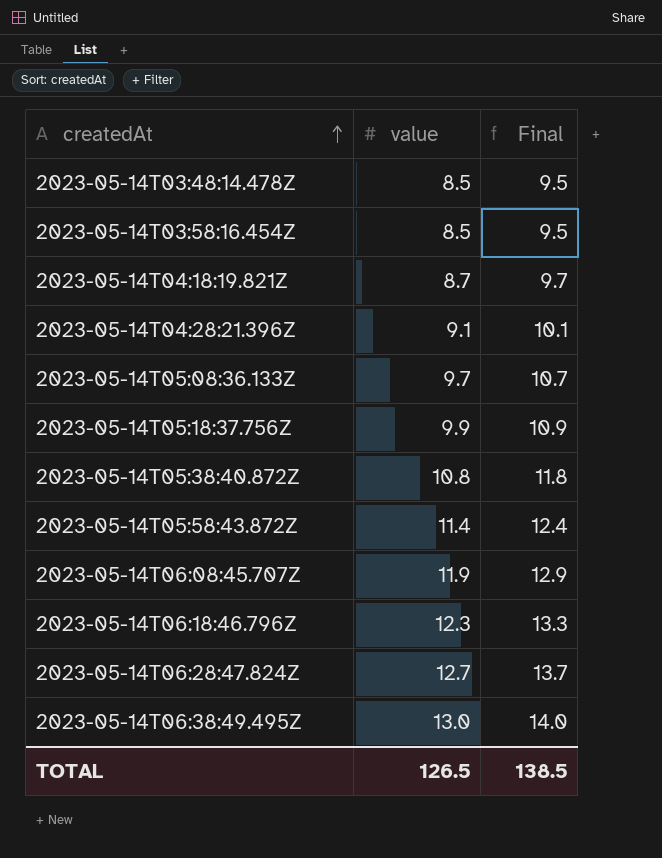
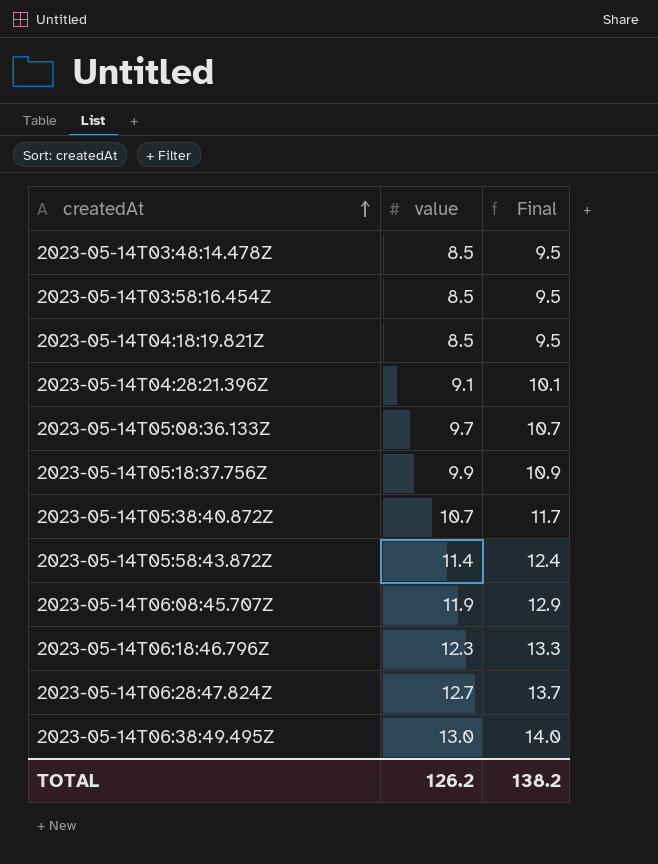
2023-05-14T04:18:19.821Z | value: 8.7 -> 8.5
2023-05-14T04:18:19.821Z | Final: 9.7 -> 9.5
2023-05-14T05:38:40.872Z | value: 10.8 -> 10.7
2023-05-14T05:38:40.872Z | Final: 11.8 -> 11.7
TOTAL | value: 126.5 -> 126.2
TOTAL | Final: 138.5 -> 138.2

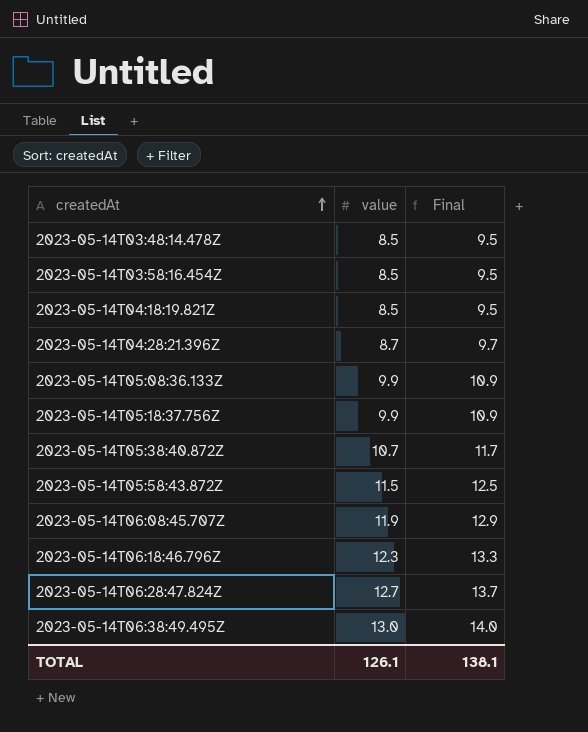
2023-05-14T04:28:21.396Z | value: 9.1 -> 8.7
2023-05-14T04:28:21.396Z | Final: 10.1 -> 9.7
2023-05-14T05:08:36.133Z | value: 9.7 -> 9.9
2023-05-14T05:08:36.133Z | Final: 10.7 -> 10.9
2023-05-14T05:58:43.872Z | value: 11.4 -> 11.5
2023-05-14T05:58:43.872Z | Final: 12.4 -> 12.5
TOTAL | value: 126.2 -> 126.1
TOTAL | Final: 138.2 -> 138.1

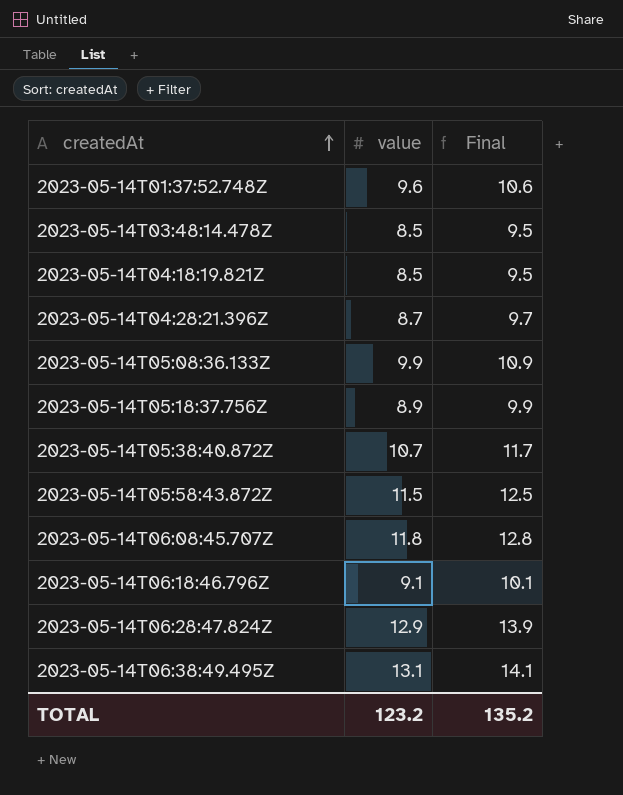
row 2023-05-14T03:58:16.454Z: 8.5 | 9.5 -> none
row 2023-05-14T01:37:52.748Z: none -> 9.6 | 10.6
2023-05-14T05:18:37.756Z | value: 9.9 -> 8.9
2023-05-14T05:18:37.756Z | Final: 10.9 -> 9.9
2023-05-14T06:08:45.707Z | value: 11.9 -> 11.8
2023-05-14T06:08:45.707Z | Final: 12.9 -> 12.8
2023-05-14T06:18:46.796Z | value: 12.3 -> 9.1
2023-05-14T06:18:46.796Z | Final: 13.3 -> 10.1
2023-05-14T06:28:47.824Z | value: 12.7 -> 12.9
2023-05-14T06:28:47.824Z | Final: 13.7 -> 13.9
2023-05-14T06:38:49.495Z | value: 13.0 -> 13.1
2023-05-14T06:38:49.495Z | Final: 14.0 -> 14.1
TOTAL | value: 126.1 -> 123.2
TOTAL | Final: 138.1 -> 135.2

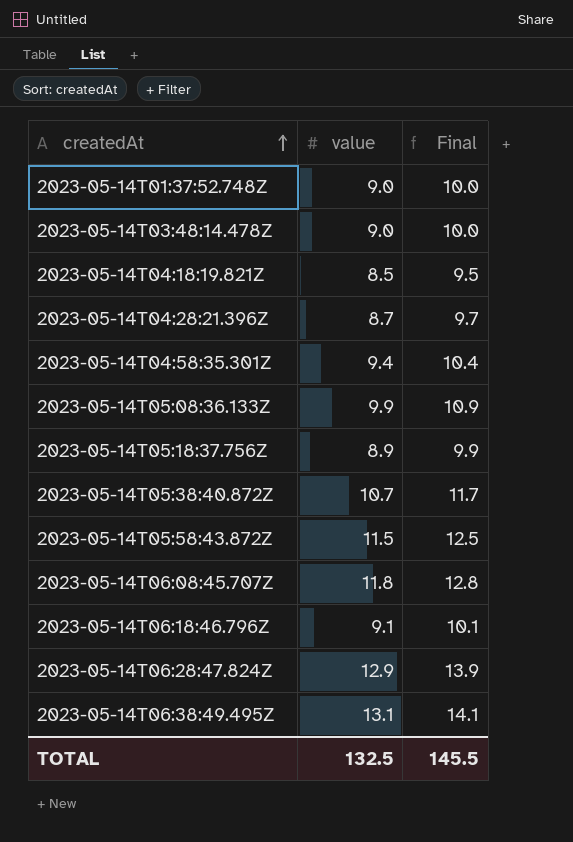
2023-05-14T01:37:52.748Z | value: 9.6 -> 9.0
2023-05-14T01:37:52.748Z | Final: 10.6 -> 10.0
2023-05-14T03:48:14.478Z | value: 8.5 -> 9.0
2023-05-14T03:48:14.478Z | Final: 9.5 -> 10.0
row 2023-05-14T04:58:35.301Z: none -> 9.4 | 10.4
TOTAL | value: 123.2 -> 132.5
TOTAL | Final: 135.2 -> 145.5

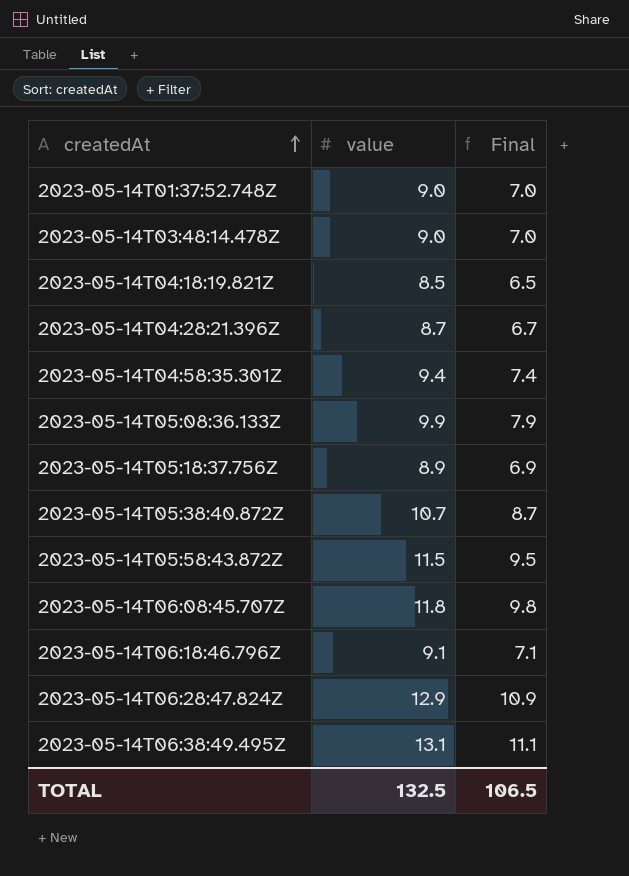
column Final | formula: [value] + 1 -> [value] - 2
TOTAL | Final: 145.5 -> 106.5

